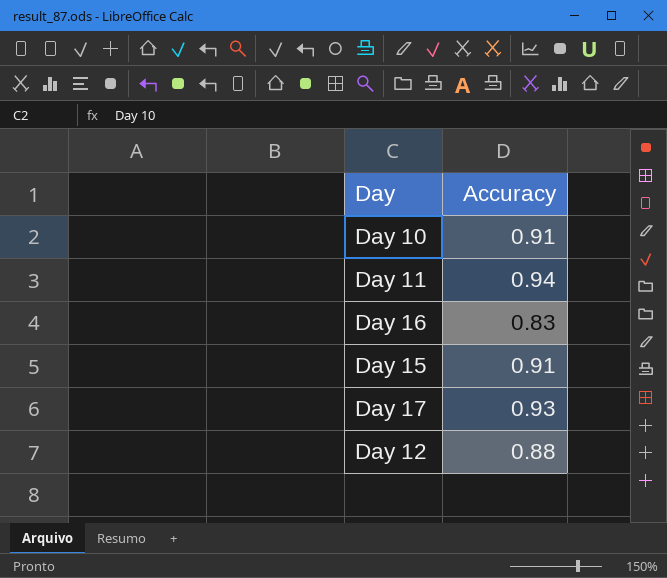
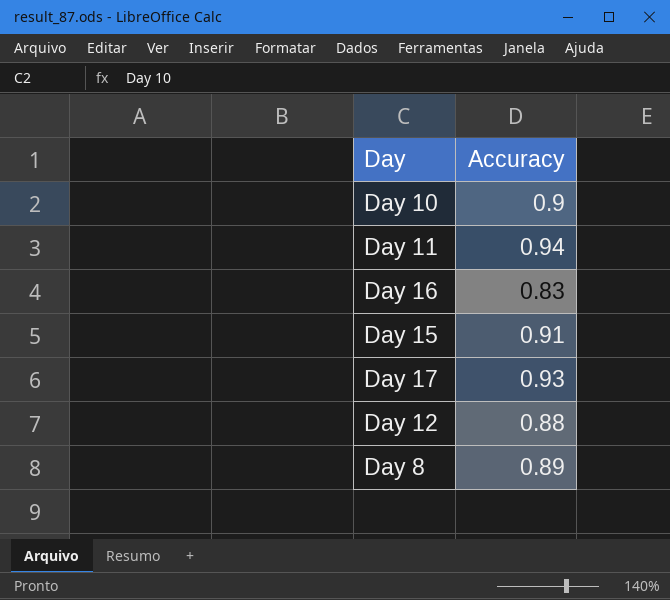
Day 10 | Accuracy: 0.91 -> 0.9
row Day 8: none -> 0.89

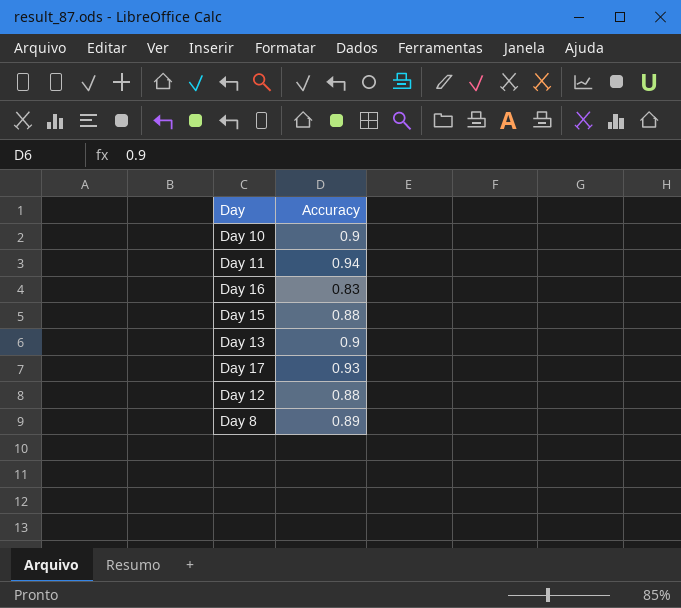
Day 15 | Accuracy: 0.91 -> 0.88
row Day 13: none -> 0.9

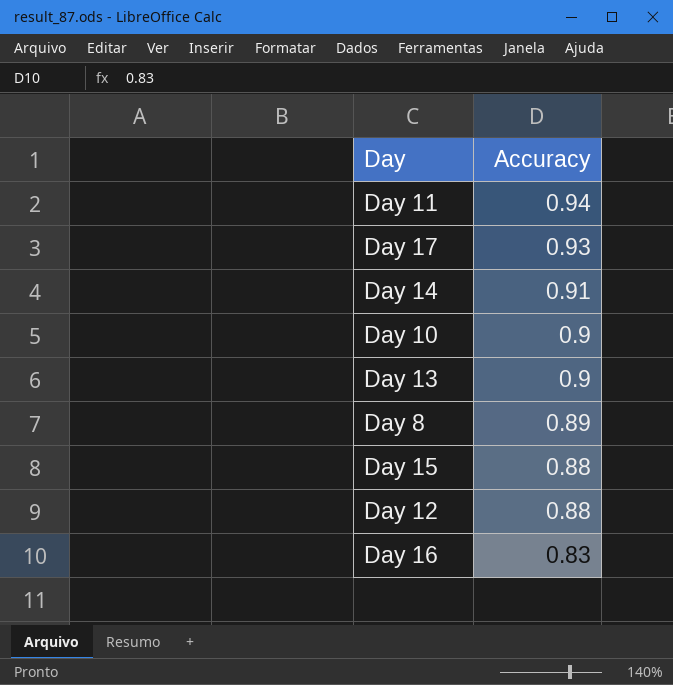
row order: none -> Accuracy descending
row Day 14: none -> 0.91

